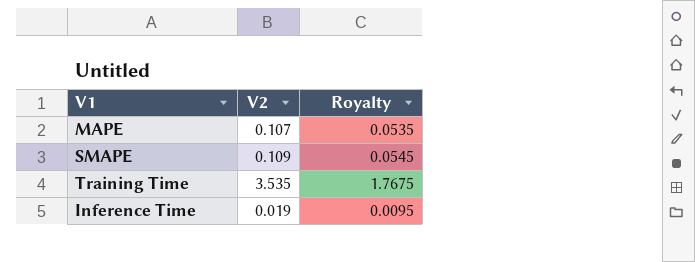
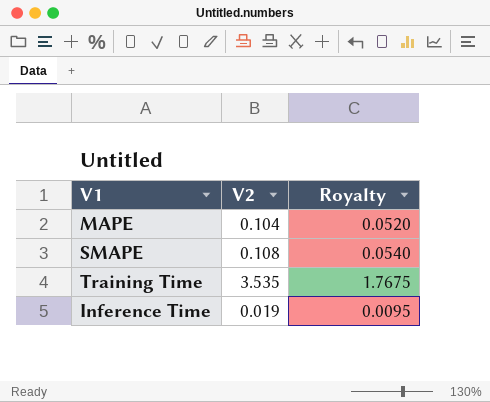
MAPE | V2: 0.107 -> 0.104
MAPE | Royalty: 0.0535 -> 0.0520
SMAPE | V2: 0.109 -> 0.108
SMAPE | Royalty: 0.0545 -> 0.0540

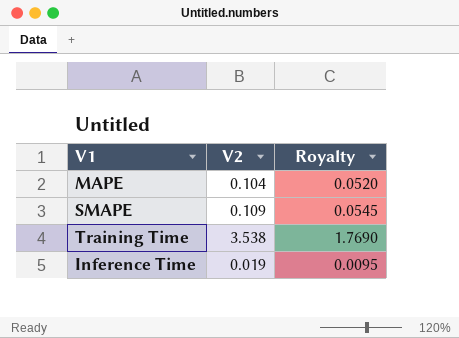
SMAPE | V2: 0.108 -> 0.109
SMAPE | Royalty: 0.0540 -> 0.0545
Training Time | V2: 3.535 -> 3.538
Training Time | Royalty: 1.7675 -> 1.7690

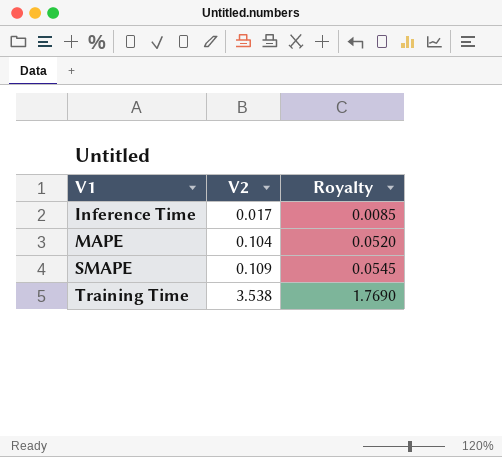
row order: none -> V1 ascending
Inference Time | V2: 0.019 -> 0.017
Inference Time | Royalty: 0.0095 -> 0.0085

